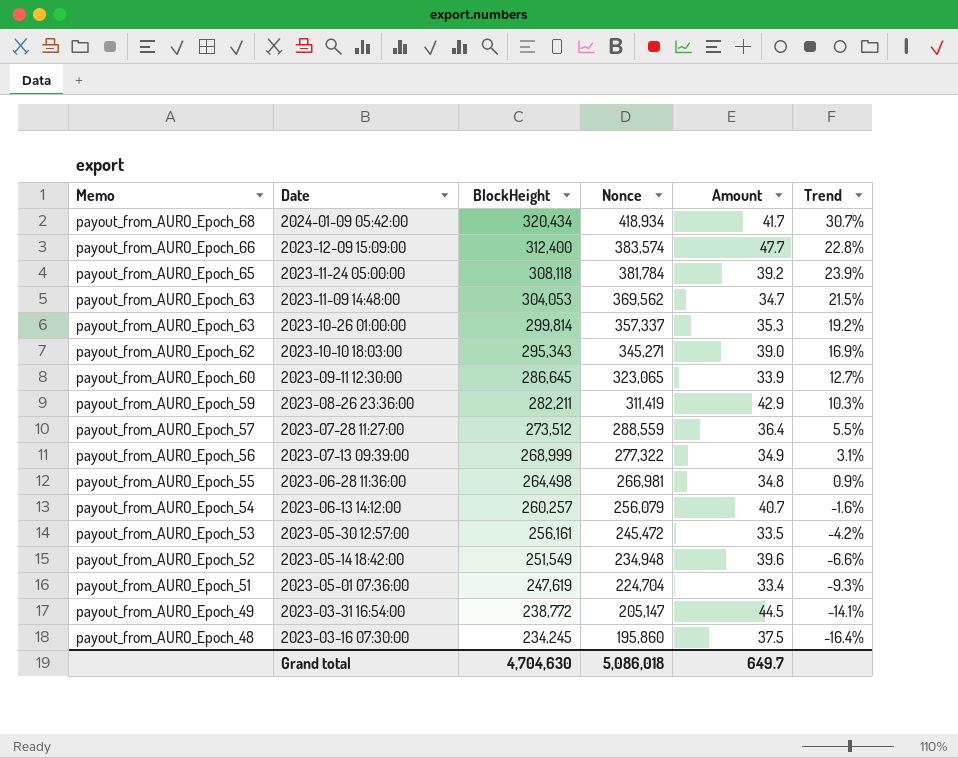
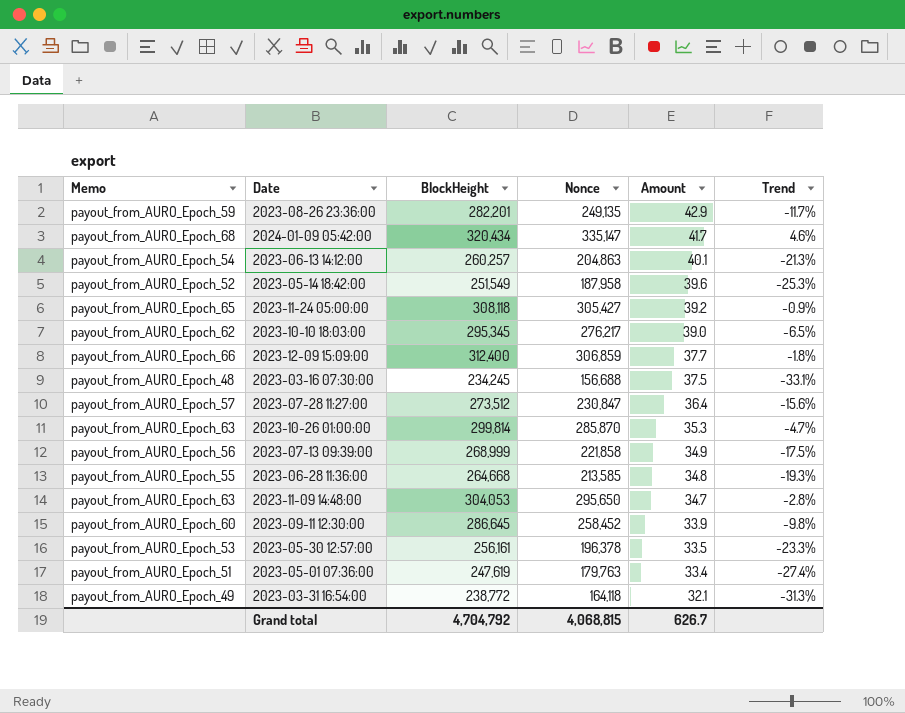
row order: Memo descending -> Amount descending
2023-08-26 23:36:00 | BlockHeight: 282,211 -> 282,201
2023-08-26 23:36:00 | Nonce: 311,419 -> 249,135
2023-08-26 23:36:00 | Trend: 10.3% -> -11.7%
2024-01-09 05:42:00 | Nonce: 418,934 -> 335,147
2024-01-09 05:42:00 | Trend: 30.7% -> 4.6%
2023-06-13 14:12:00 | Nonce: 256,079 -> 204,863
2023-06-13 14:12:00 | Amount: 40.7 -> 40.1
2023-06-13 14:12:00 | Trend: -1.6% -> -21.3%
2023-05-14 18:42:00 | Nonce: 234,948 -> 187,958
2023-05-14 18:42:00 | Trend: -6.6% -> -25.3%
2023-11-24 05:00:00 | Nonce: 381,784 -> 305,427
2023-11-24 05:00:00 | Trend: 23.9% -> -0.9%
2023-10-10 18:03:00 | BlockHeight: 295,343 -> 295,345
2023-10-10 18:03:00 | Nonce: 345,271 -> 276,217
2023-10-10 18:03:00 | Trend: 16.9% -> -6.5%
2023-12-09 15:09:00 | Nonce: 383,574 -> 306,859
2023-12-09 15:09:00 | Amount: 47.7 -> 37.7
2023-12-09 15:09:00 | Trend: 22.8% -> -1.8%
2023-03-16 07:30:00 | Nonce: 195,860 -> 156,688
2023-03-16 07:30:00 | Trend: -16.4% -> -33.1%
2023-07-28 11:27:00 | Nonce: 288,559 -> 230,847
2023-07-28 11:27:00 | Trend: 5.5% -> -15.6%
2023-10-26 01:00:00 | Nonce: 357,337 -> 285,870
2023-10-26 01:00:00 | Trend: 19.2% -> -4.7%
2023-07-13 09:39:00 | Nonce: 277,322 -> 221,858
2023-07-13 09:39:00 | Trend: 3.1% -> -17.5%
2023-06-28 11:36:00 | BlockHeight: 264,498 -> 264,668
2023-06-28 11:36:00 | Nonce: 266,981 -> 213,585
2023-06-28 11:36:00 | Trend: 0.9% -> -19.3%
2023-11-09 14:48:00 | Nonce: 369,562 -> 295,650
2023-11-09 14:48:00 | Trend: 21.5% -> -2.8%
2023-09-11 12:30:00 | Nonce: 323,065 -> 258,452
2023-09-11 12:30:00 | Trend: 12.7% -> -9.8%
2023-05-30 12:57:00 | Nonce: 245,472 -> 196,378
2023-05-30 12:57:00 | Trend: -4.2% -> -23.3%
2023-05-01 07:36:00 | Nonce: 224,704 -> 179,763
2023-05-01 07:36:00 | Trend: -9.3% -> -27.4%
2023-03-31 16:54:00 | Nonce: 205,147 -> 164,118
2023-03-31 16:54:00 | Amount: 44.5 -> 32.1
2023-03-31 16:54:00 | Trend: -14.1% -> -31.3%
Grand total | BlockHeight: 4,704,630 -> 4,704,792
Grand total | Nonce: 5,086,018 -> 4,068,815
Grand total | Amount: 649.7 -> 626.7

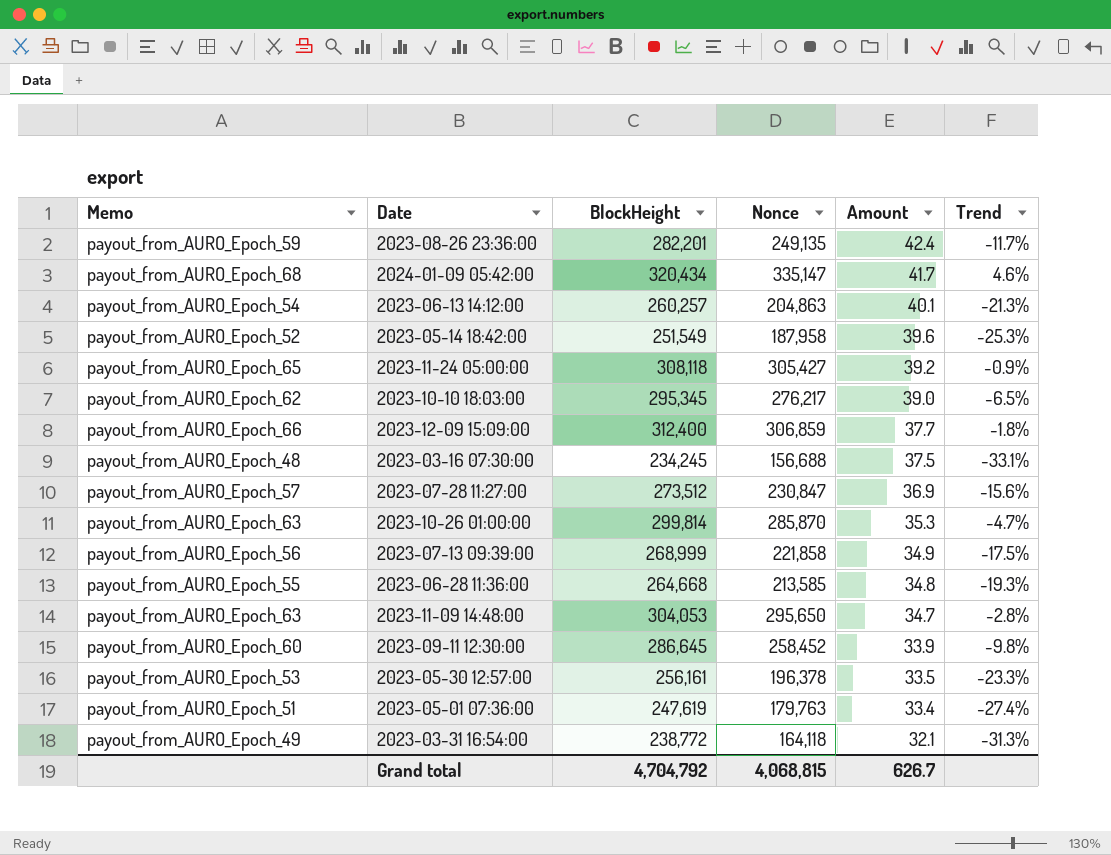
2023-08-26 23:36:00 | Amount: 42.9 -> 42.4
2023-07-28 11:27:00 | Amount: 36.4 -> 36.9

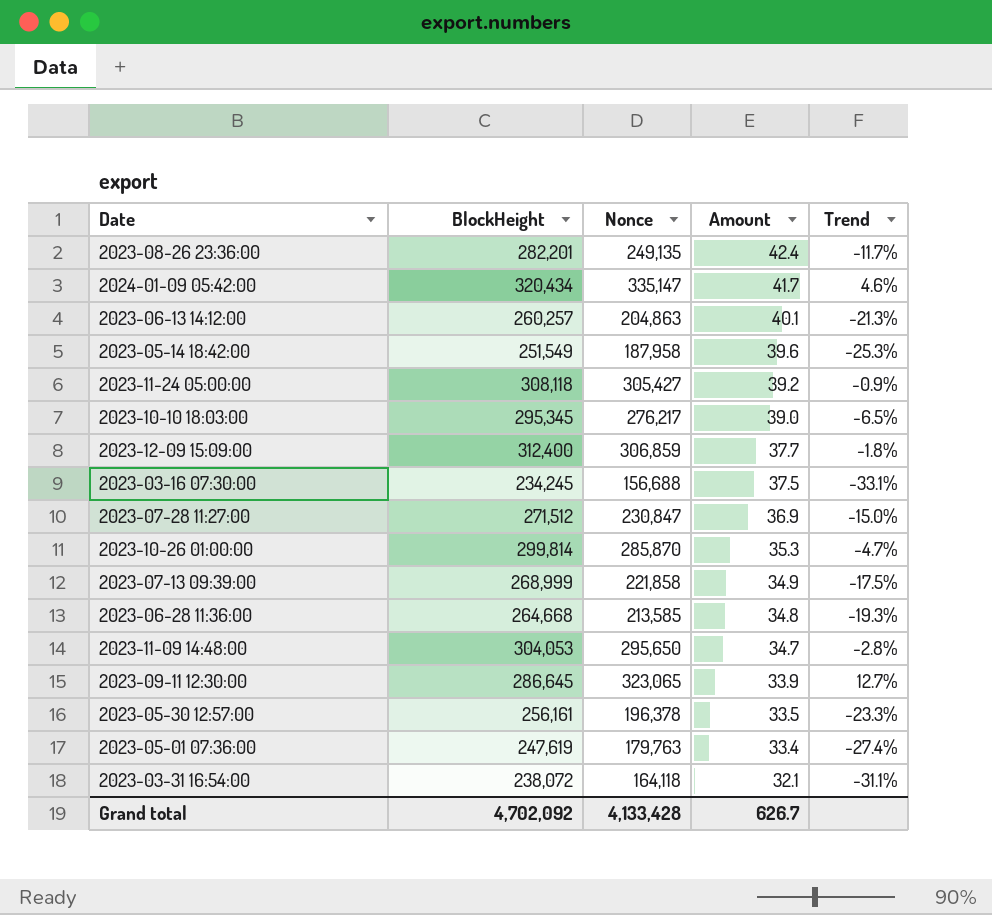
column Memo | position: 1 -> none
2023-07-28 11:27:00 | BlockHeight: 273,512 -> 271,512
2023-07-28 11:27:00 | Trend: -15.6% -> -15.0%
2023-09-11 12:30:00 | Nonce: 258,452 -> 323,065
2023-09-11 12:30:00 | Trend: -9.8% -> 12.7%
2023-03-31 16:54:00 | BlockHeight: 238,772 -> 238,072
2023-03-31 16:54:00 | Trend: -31.3% -> -31.1%
Grand total | BlockHeight: 4,704,792 -> 4,702,092
Grand total | Nonce: 4,068,815 -> 4,133,428

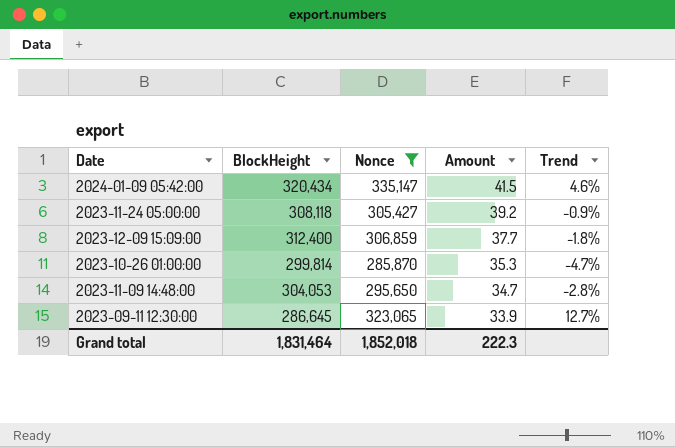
filter: none -> Nonce >= 285,870
2024-01-09 05:42:00 | Amount: 41.7 -> 41.5
Grand total | BlockHeight: 4,702,092 -> 1,831,464
Grand total | Nonce: 4,133,428 -> 1,852,018
Grand total | Amount: 626.7 -> 222.3

